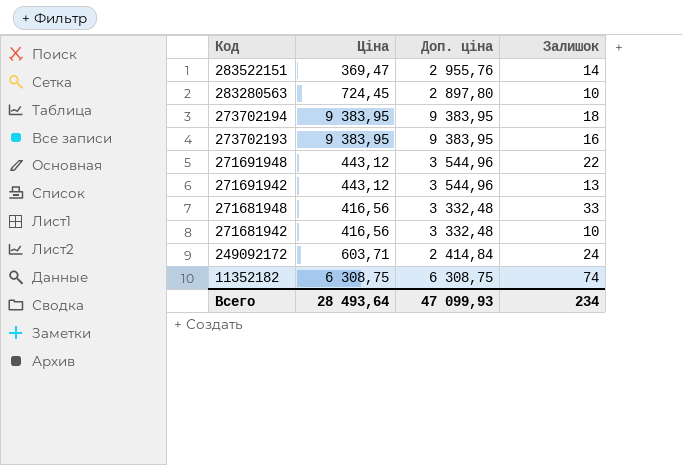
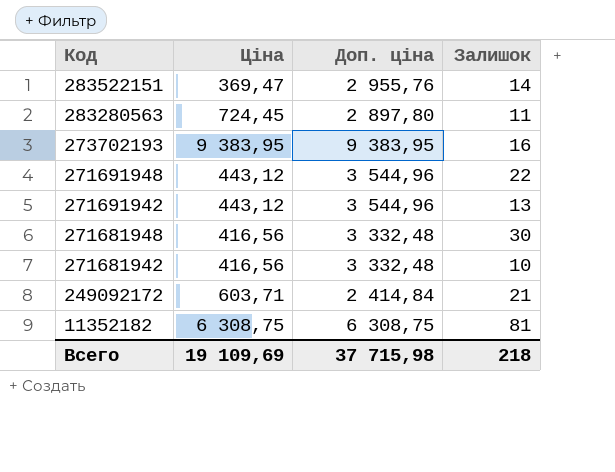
row 273702194: 9 383,95 | 9 383,95 | 18 -> none
283280563 | Залишок: 10 -> 11
271681948 | Залишок: 33 -> 30
249092172 | Залишок: 24 -> 21
11352182 | Залишок: 74 -> 81
Всего | Ціна: 28 493,64 -> 19 109,69
Всего | Доп. ціна: 47 099,93 -> 37 715,98
Всего | Залишок: 234 -> 218

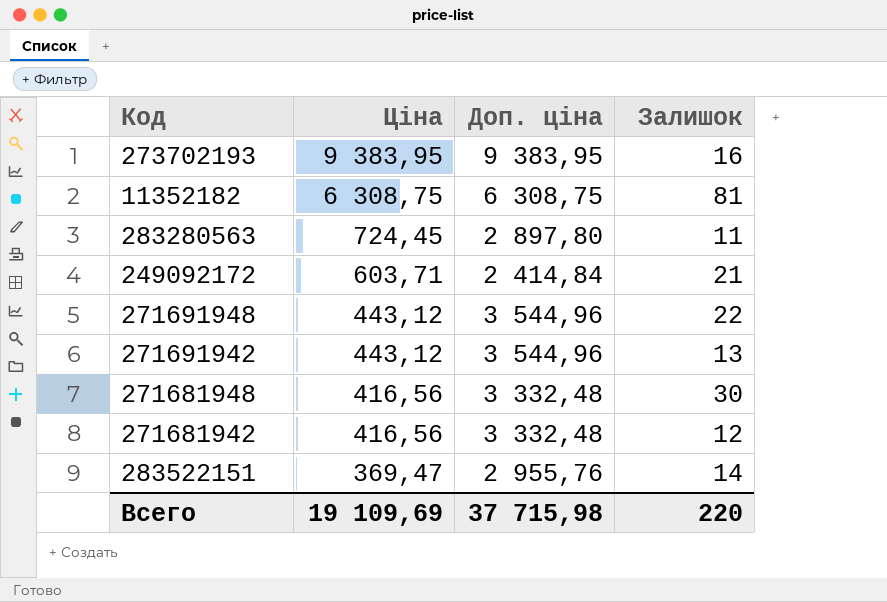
row order: Код descending -> Ціна descending
271681942 | Залишок: 10 -> 12
Всего | Залишок: 218 -> 220

